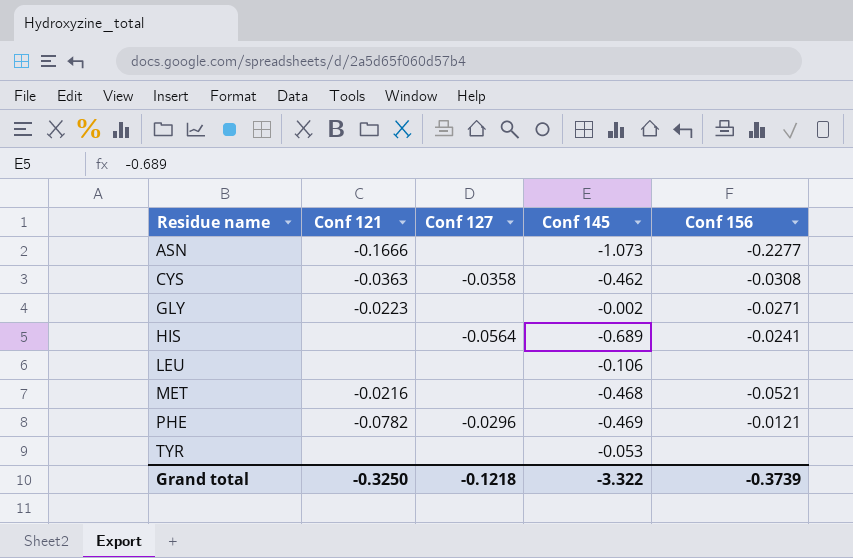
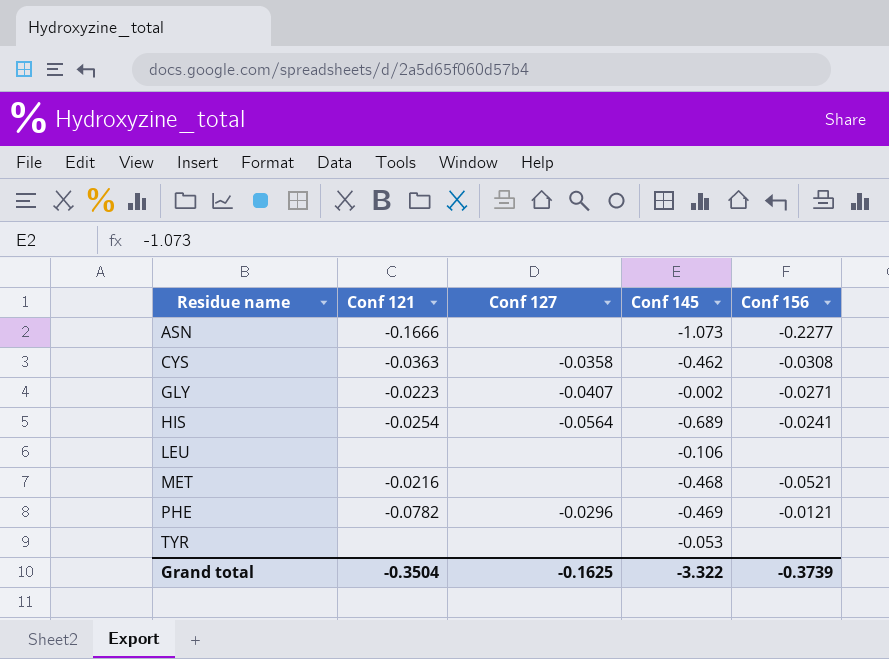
GLY | Conf 127: none -> -0.0407
HIS | Conf 121: none -> -0.0254
Grand total | Conf 121: -0.3250 -> -0.3504
Grand total | Conf 127: -0.1218 -> -0.1625

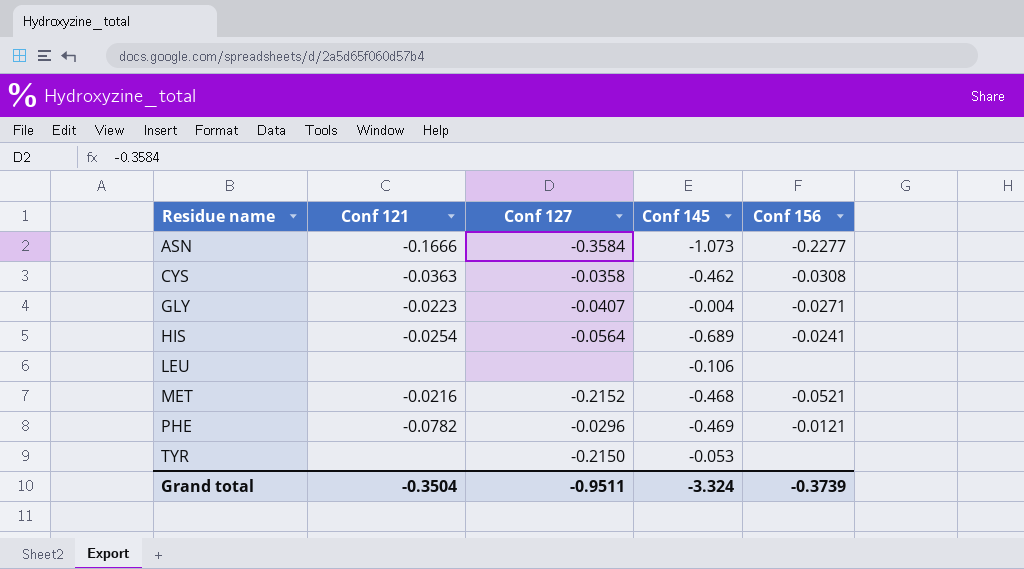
ASN | Conf 127: none -> -0.3584
GLY | Conf 145: -0.002 -> -0.004
MET | Conf 127: none -> -0.2152
TYR | Conf 127: none -> -0.2150
Grand total | Conf 127: -0.1625 -> -0.9511
Grand total | Conf 145: -3.322 -> -3.324

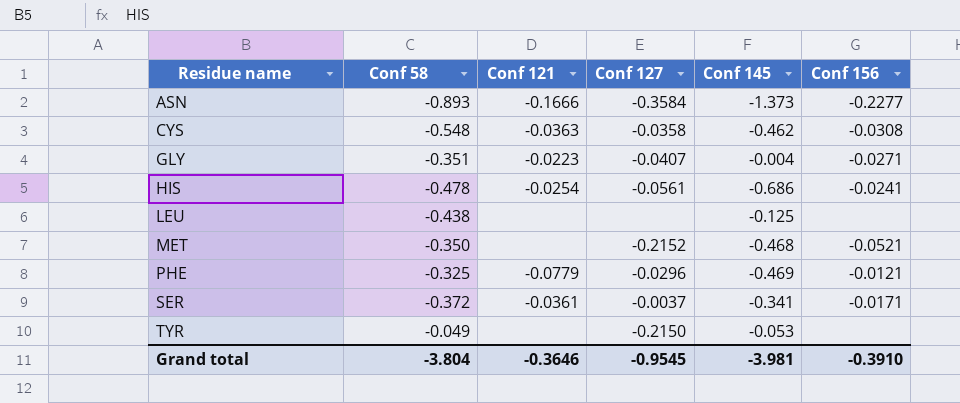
column Conf 58 | position: none -> 2
ASN | Conf 145: -1.073 -> -1.373
HIS | Conf 127: -0.0564 -> -0.0561
HIS | Conf 145: -0.689 -> -0.686
LEU | Conf 145: -0.106 -> -0.125
MET | Conf 121: -0.0216 -> none
PHE | Conf 121: -0.0782 -> -0.0779
row SER: none -> -0.372 | -0.0361 | -0.0037 | -0.341 | -0.0171
Grand total | Conf 121: -0.3504 -> -0.3646
Grand total | Conf 127: -0.9511 -> -0.9545
Grand total | Conf 145: -3.324 -> -3.981
Grand total | Conf 156: -0.3739 -> -0.3910

